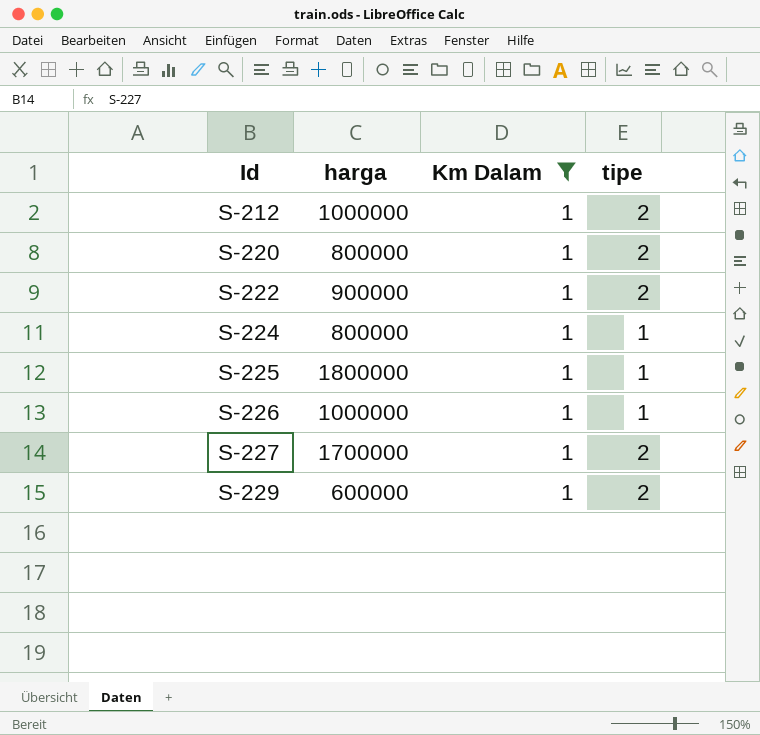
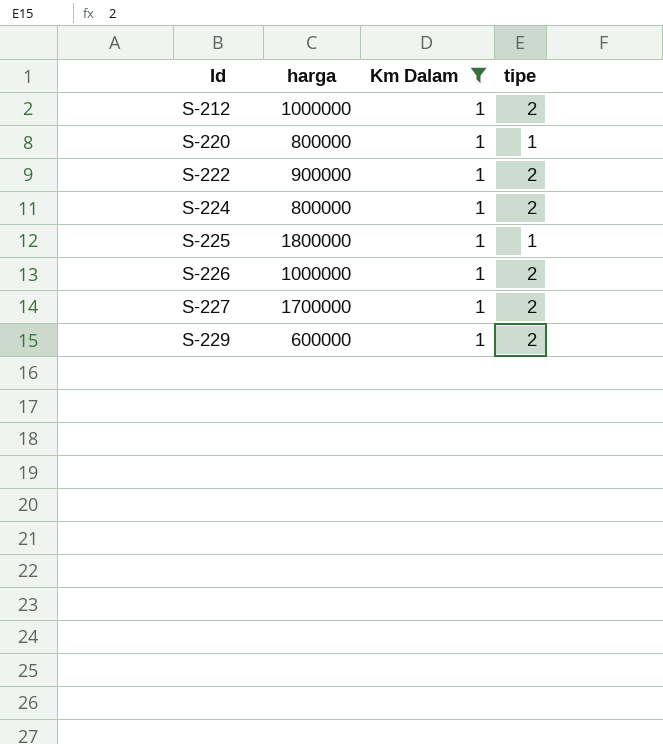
S-220 | tipe: 2 -> 1
S-224 | tipe: 1 -> 2
S-226 | tipe: 1 -> 2

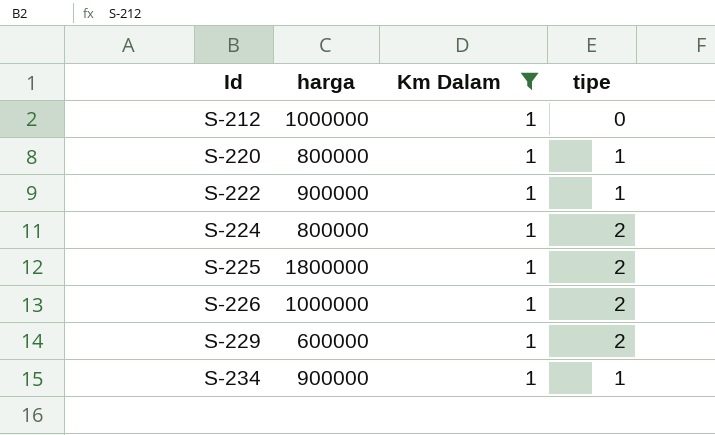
row S-227: 1700000 | 1 | 2 -> none
S-212 | tipe: 2 -> 0
S-222 | tipe: 2 -> 1
S-225 | tipe: 1 -> 2
row S-234: none -> 900000 | 1 | 1

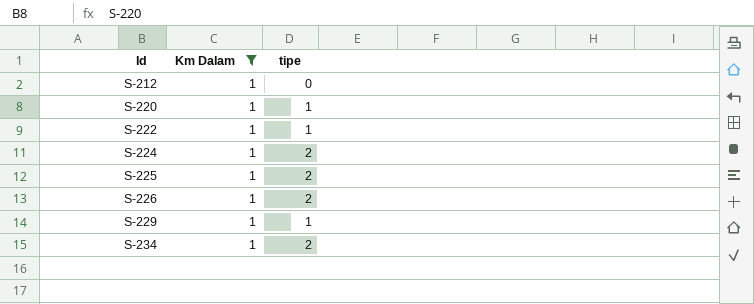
column harga | position: 2 -> none
S-229 | tipe: 2 -> 1
S-234 | tipe: 1 -> 2

